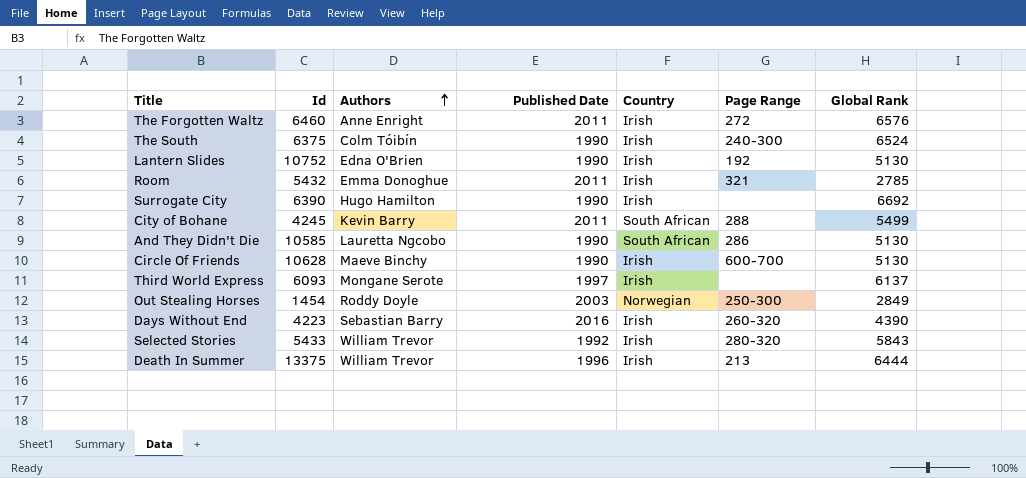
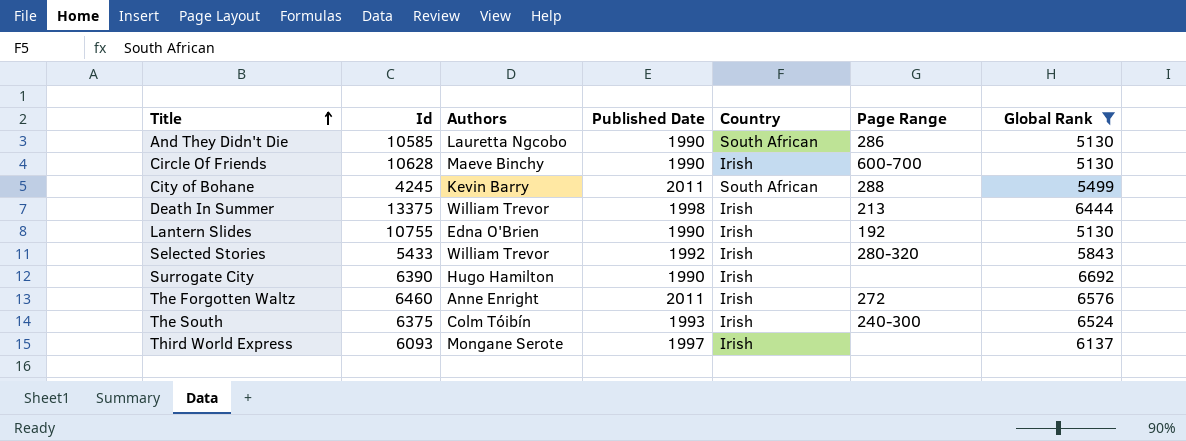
filter: none -> Global Rank >= 5130
row order: Authors ascending -> Title ascending
Death In Summer | Published Date: 1996 -> 1998
Lantern Slides | Id: 10752 -> 10755
The South | Published Date: 1990 -> 1993

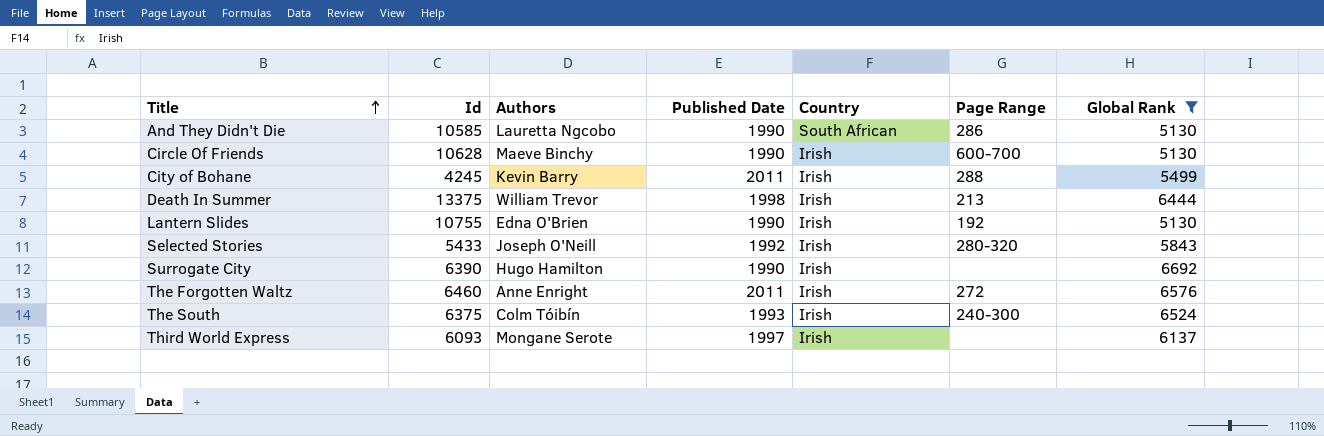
City of Bohane | Country: South African -> Irish
Selected Stories | Authors: William Trevor -> Joseph O'Neill

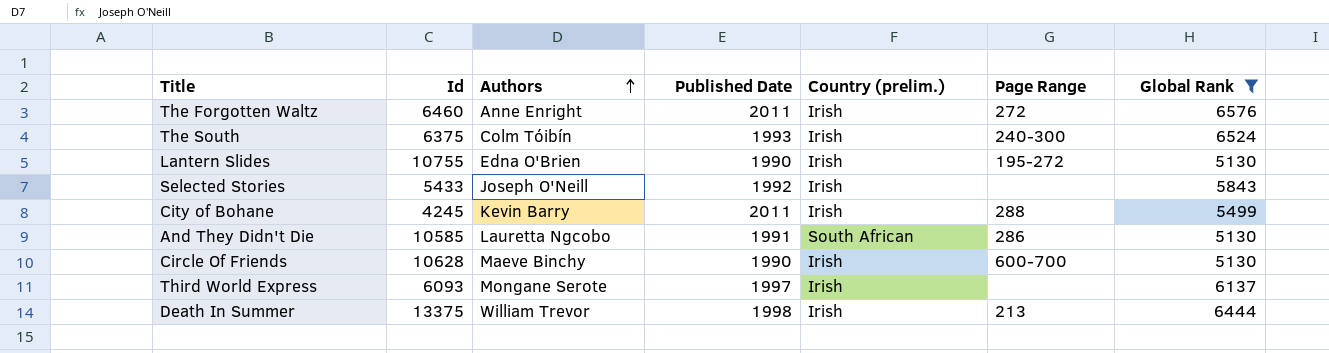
row order: Title ascending -> Authors ascending
column name: Country -> Country (prelim.)
row Surrogate City: 6390 | Hugo Hamilton | 1990 | Irish | none | 6692 -> none
Lantern Slides | Page Range: 192 -> 195-272
Selected Stories | Page Range: 280-320 -> none
And They Didn't Die | Published Date: 1990 -> 1991

